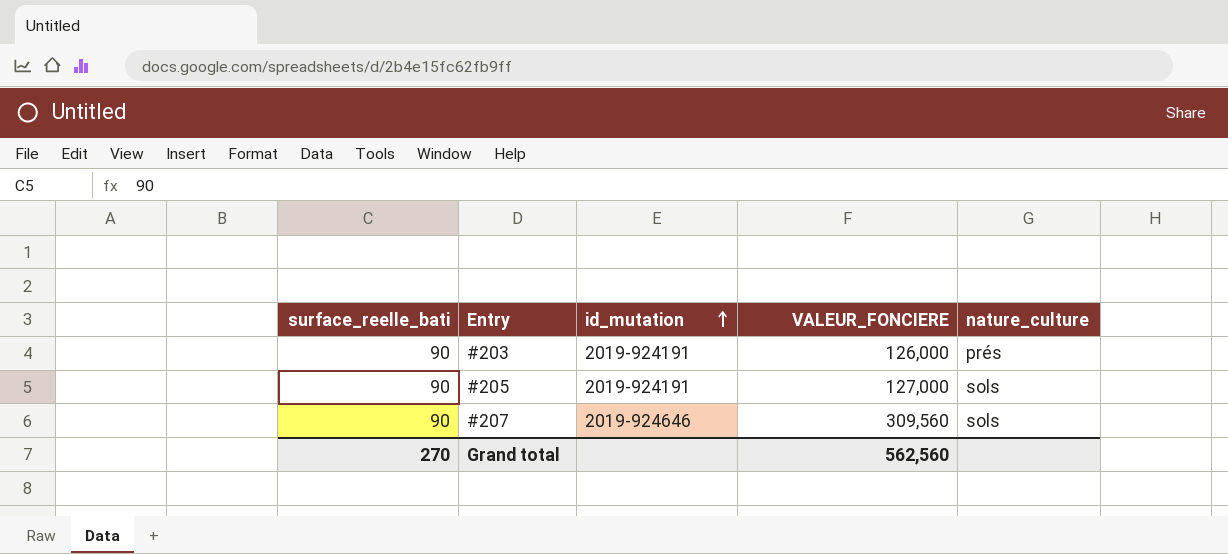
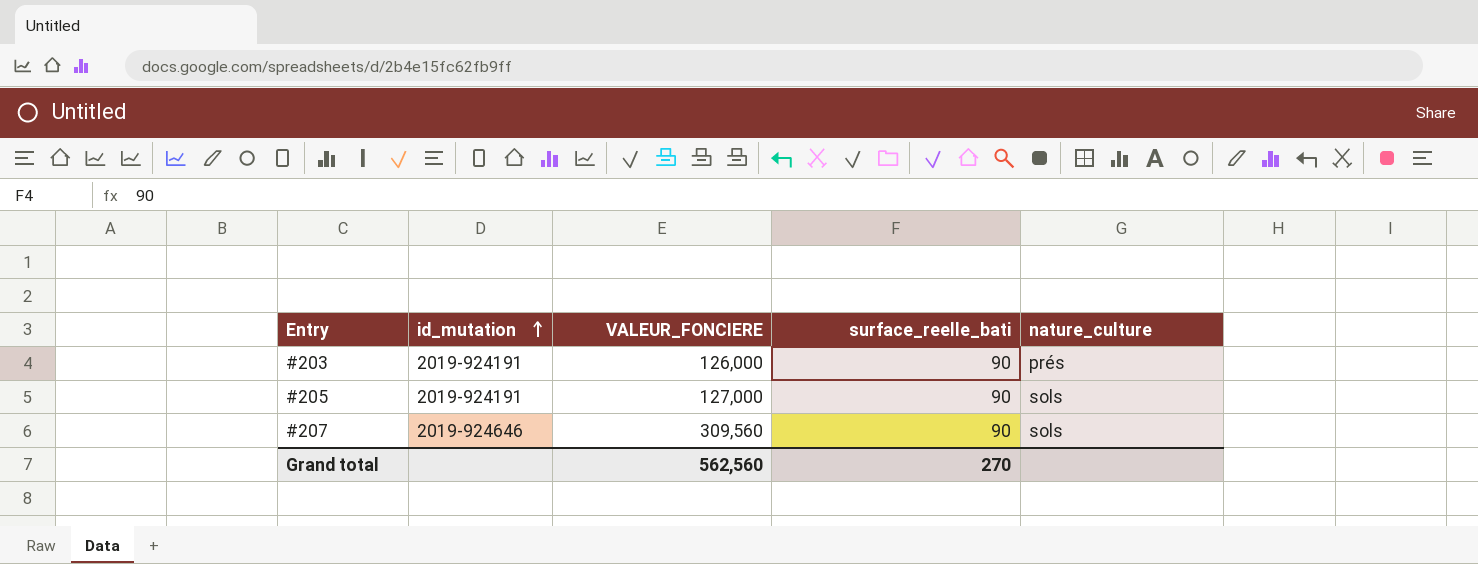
column surface_reelle_bati | position: 1 -> 4

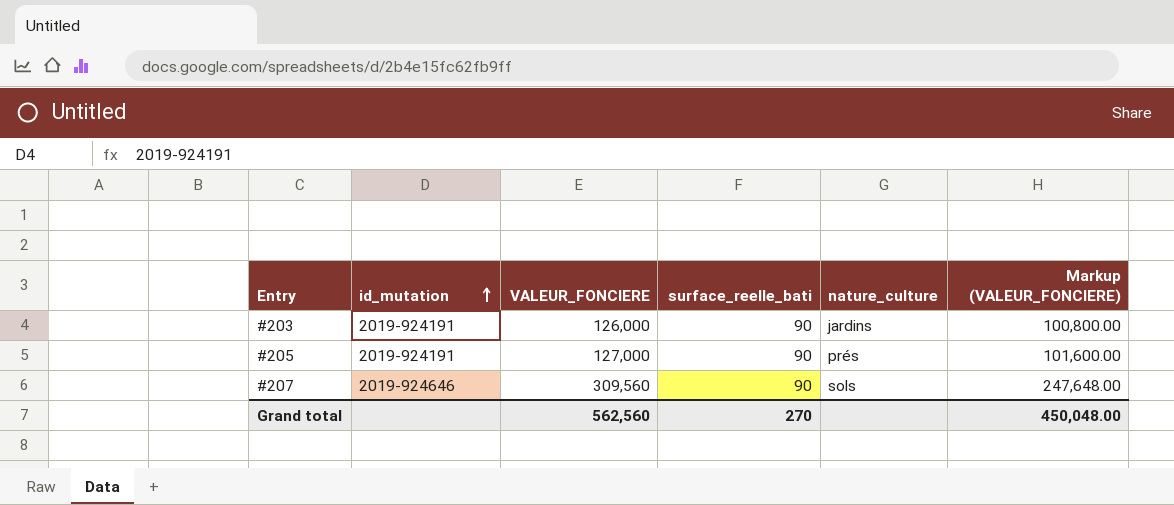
column Markup (VALEUR_FONCIERE) | formula: none -> [VALEUR_FONCIERE] * 0.8
#203 | nature_culture: prés -> jardins
#205 | nature_culture: sols -> prés

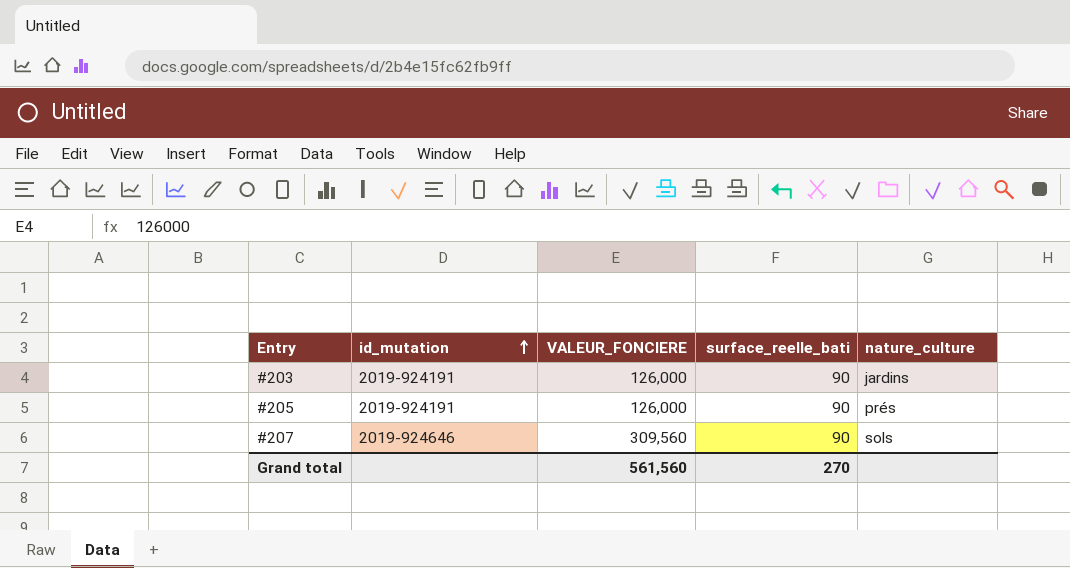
column Markup (VALEUR_FONCIERE) | formula: [VALEUR_FONCIERE] * 0.8 -> none
#205 | VALEUR_FONCIERE: 127,000 -> 126,000
Grand total | VALEUR_FONCIERE: 562,560 -> 561,560

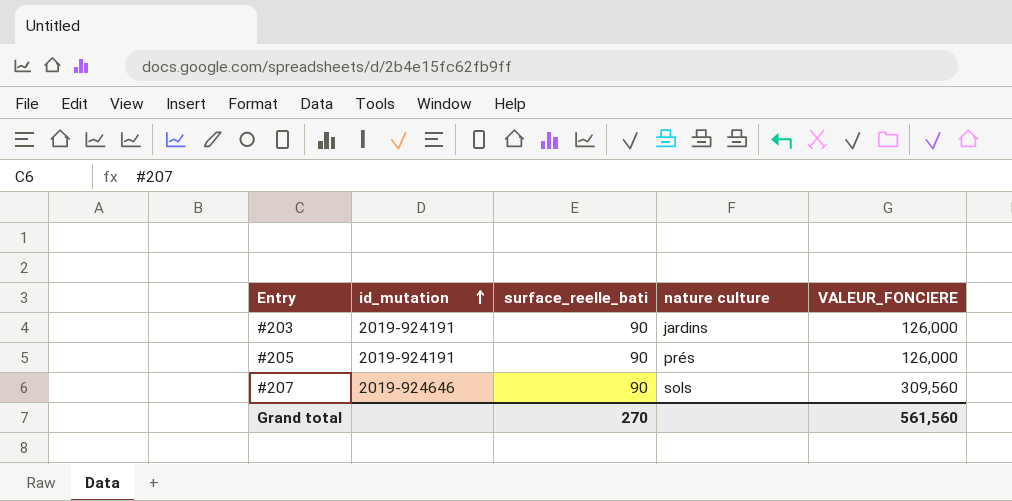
column name: nature_culture -> nature culture
column VALEUR_FONCIERE | position: 3 -> 5

